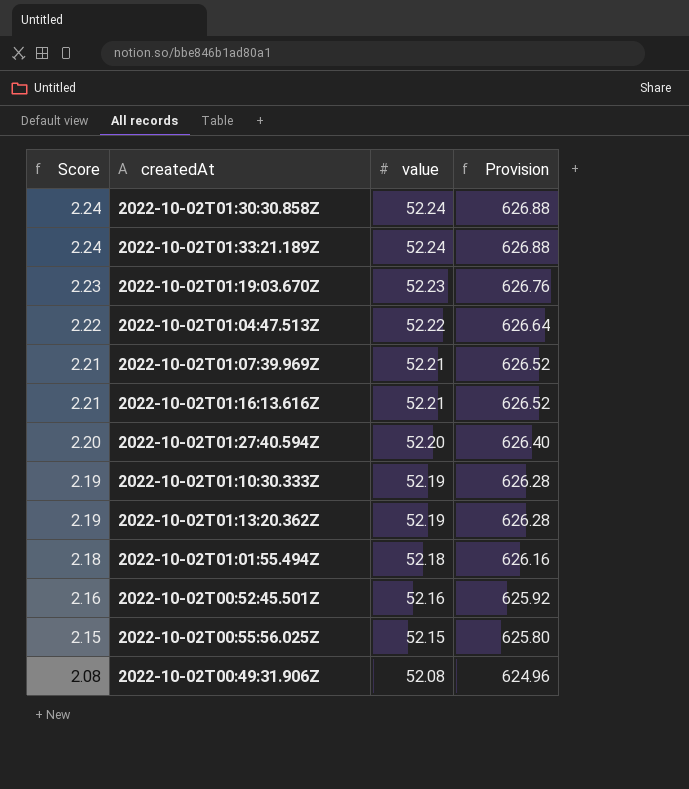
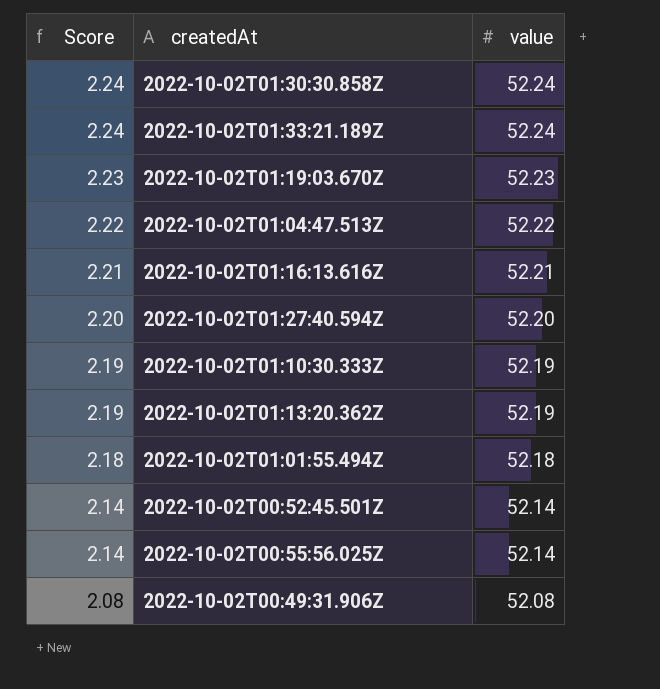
column Provision | formula: [value] * 12 -> none
row 2022-10-02T01:07:39.969Z: 2.21 | 52.21 | 626.52 -> none
2022-10-02T00:52:45.501Z | Score: 2.16 -> 2.14
2022-10-02T00:52:45.501Z | value: 52.16 -> 52.14
2022-10-02T00:55:56.025Z | Score: 2.15 -> 2.14
2022-10-02T00:55:56.025Z | value: 52.15 -> 52.14

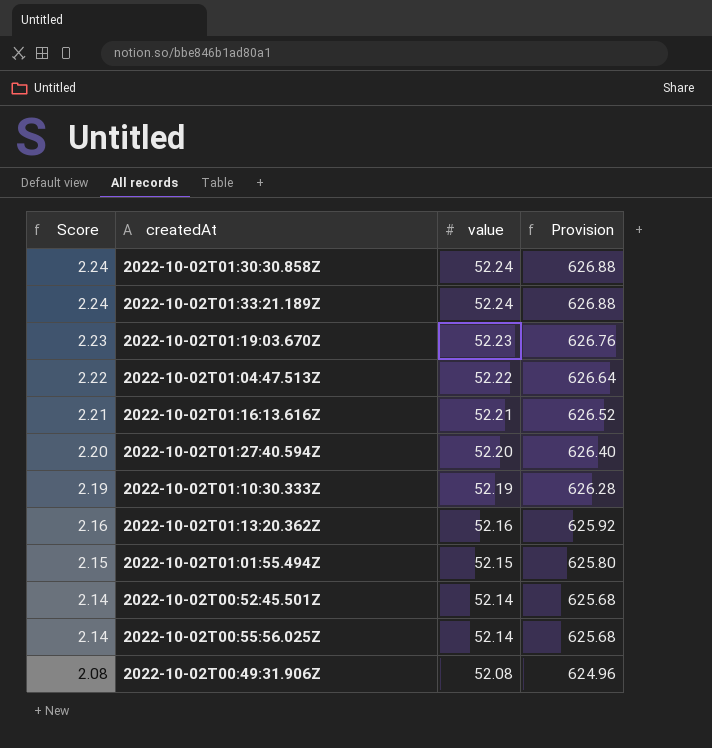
column Provision | formula: none -> [value] * 12
2022-10-02T01:13:20.362Z | Score: 2.19 -> 2.16
2022-10-02T01:13:20.362Z | value: 52.19 -> 52.16
2022-10-02T01:01:55.494Z | Score: 2.18 -> 2.15
2022-10-02T01:01:55.494Z | value: 52.18 -> 52.15

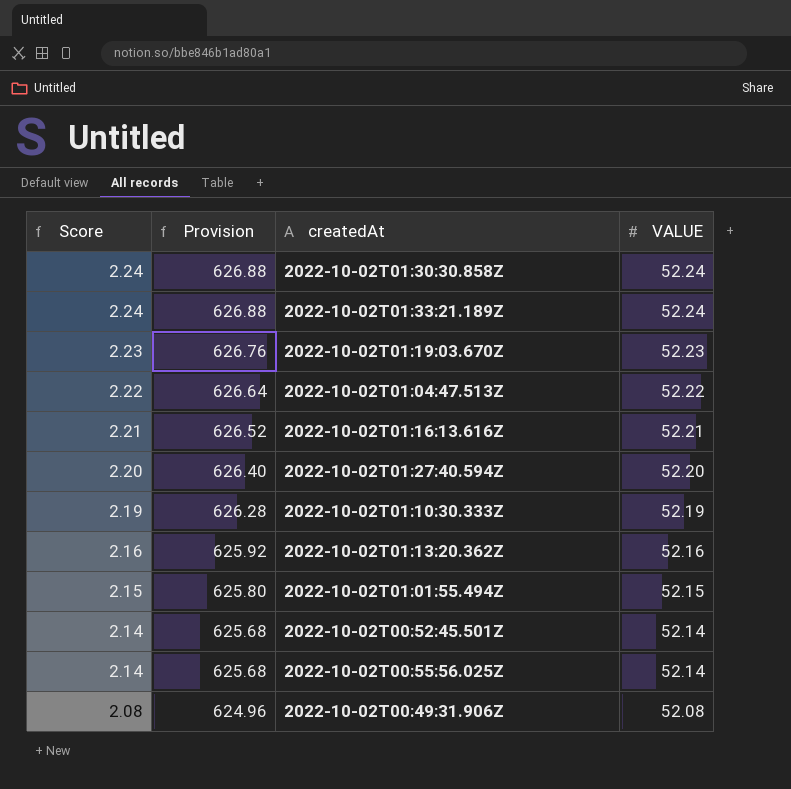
column Provision | position: 4 -> 2
column name: value -> VALUE

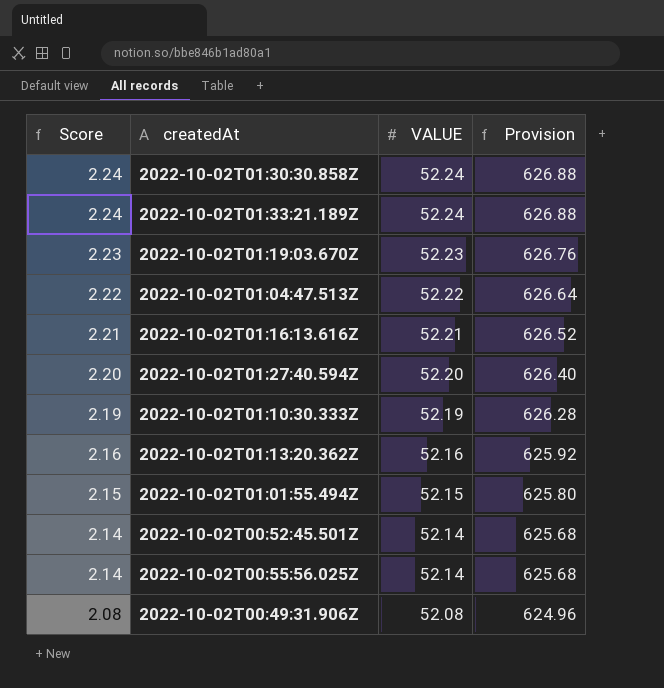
column Provision | position: 2 -> 4

